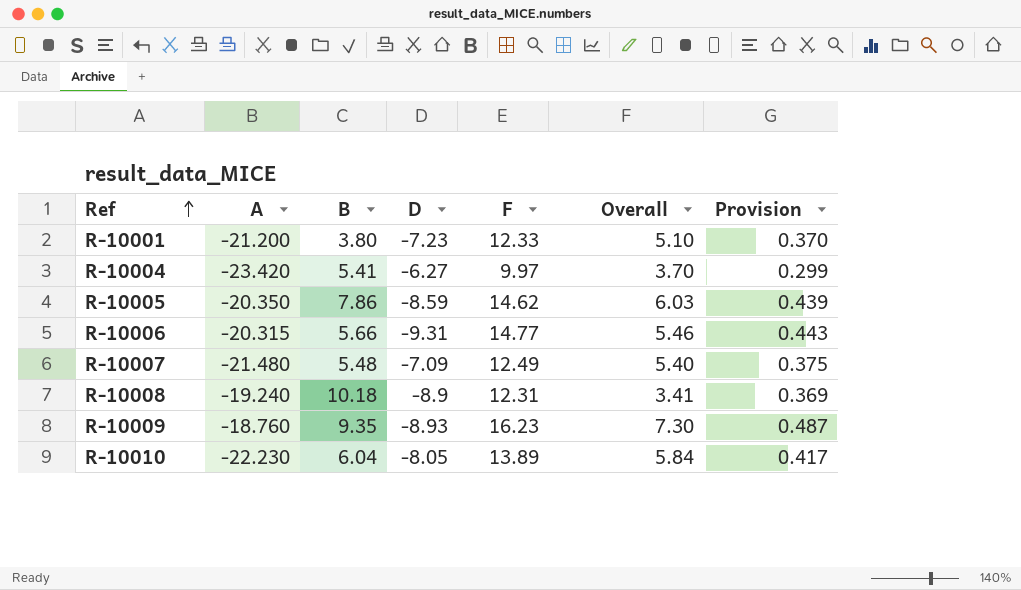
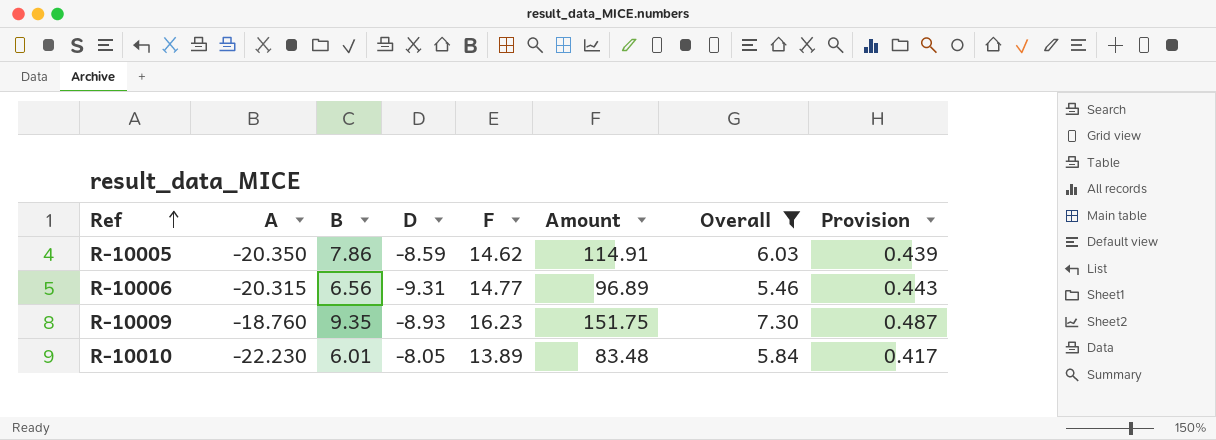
filter: none -> Overall >= 5.46
column Amount | formula: none -> [B] * [F]
R-10006 | B: 5.66 -> 6.56
R-10010 | B: 6.04 -> 6.01

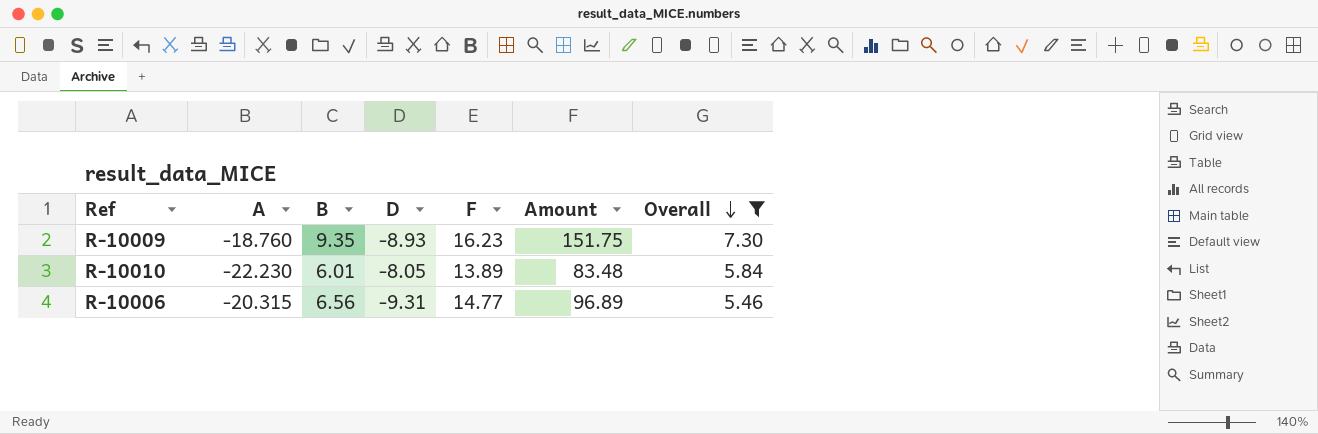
row order: Ref ascending -> Overall descending
column Provision | formula: [F] * 0.03 -> none
row R-10005: -20.350 | 7.86 | -8.59 | 14.62 | 114.91 | 6.03 | 0.439 -> none

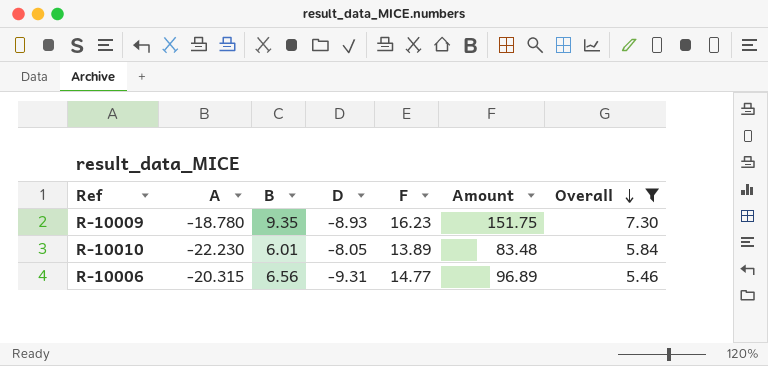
R-10009 | A: -18.760 -> -18.780

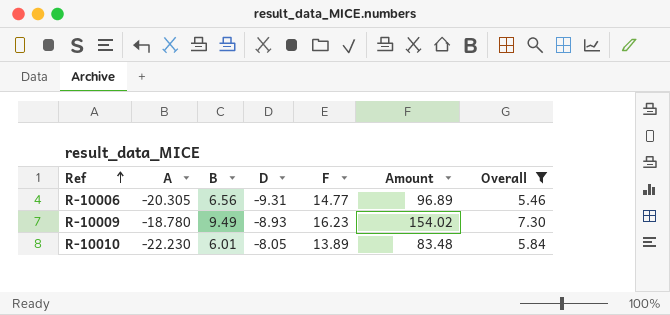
row order: Overall descending -> Ref ascending
R-10006 | A: -20.315 -> -20.305
R-10009 | B: 9.35 -> 9.49
R-10009 | Amount: 151.75 -> 154.02

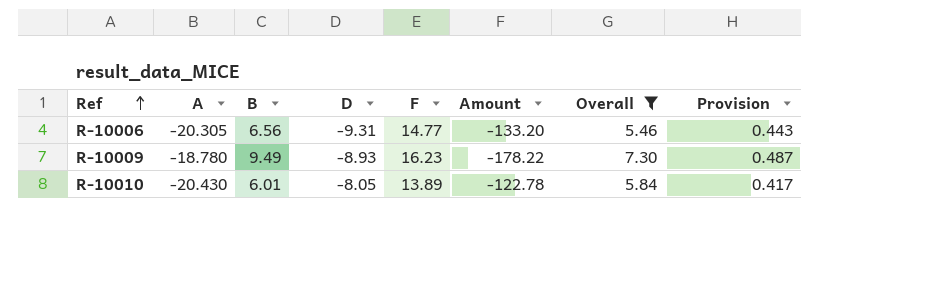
column Amount | formula: [B] * [F] -> [A] * [B]
column Provision | formula: none -> [F] * 0.03
R-10010 | A: -22.230 -> -20.430

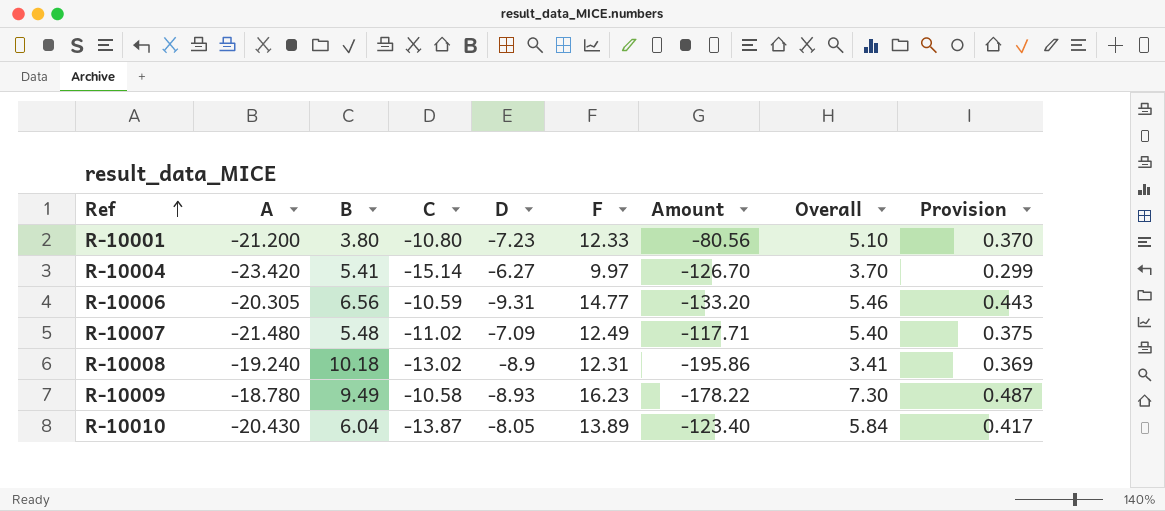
filter: Overall >= 5.46 -> none
column C | position: none -> 4
R-10010 | B: 6.01 -> 6.04
R-10010 | Amount: -122.78 -> -123.40

